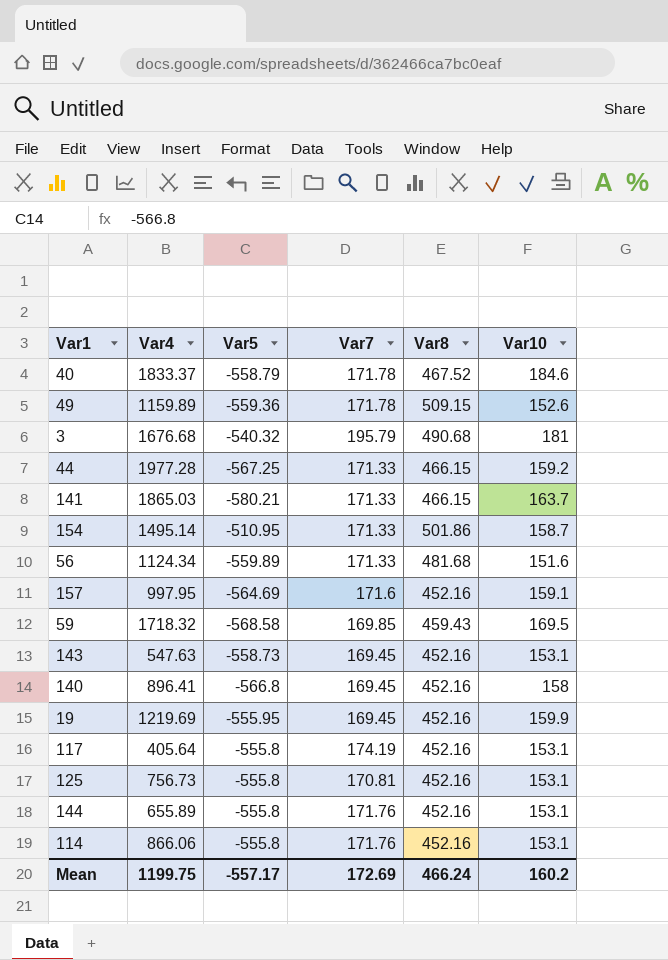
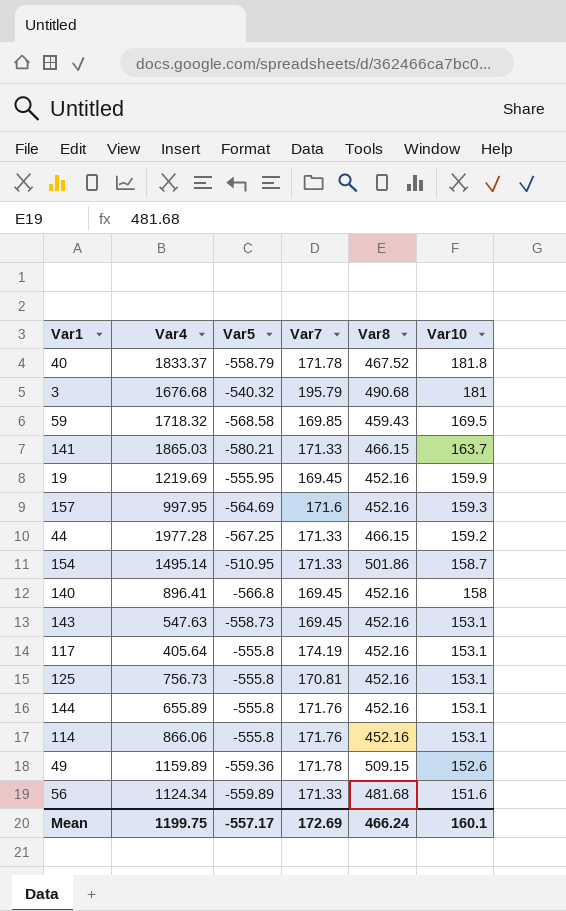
row order: none -> Var10 descending
40 | Var10: 184.6 -> 181.8
157 | Var10: 159.1 -> 159.3
Mean | Var10: 160.2 -> 160.1

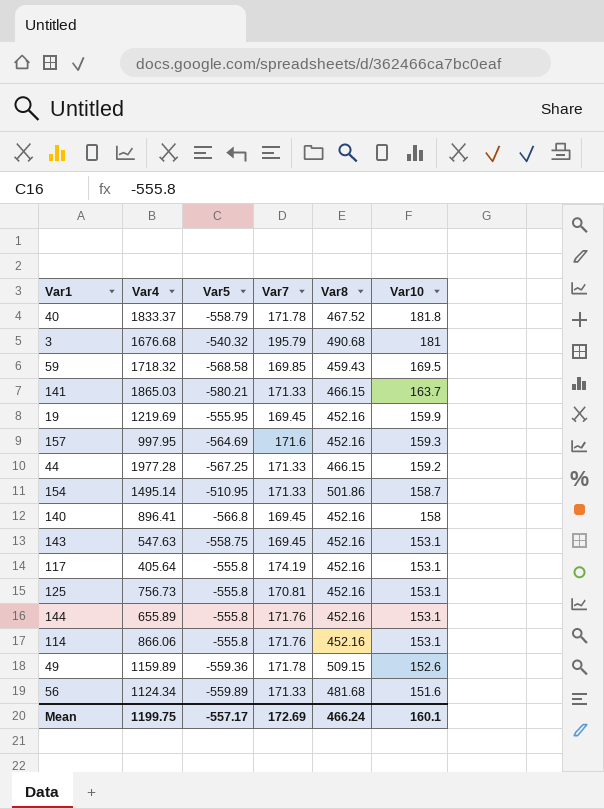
143 | Var5: -558.73 -> -558.75

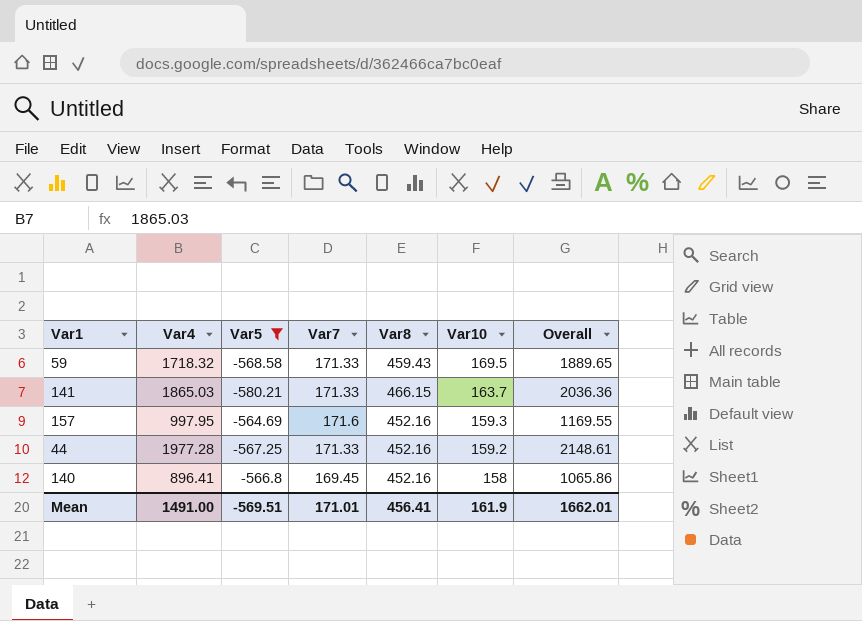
filter: none -> Var5 <= -564.69
column Overall | formula: none -> [Var4] + [Var7]
59 | Var7: 169.85 -> 171.33
44 | Var8: 466.15 -> 452.16
Mean | Var4: 1199.75 -> 1491.00
Mean | Var5: -557.17 -> -569.51
Mean | Var7: 172.69 -> 171.01
Mean | Var8: 466.24 -> 456.41
Mean | Var10: 160.1 -> 161.9

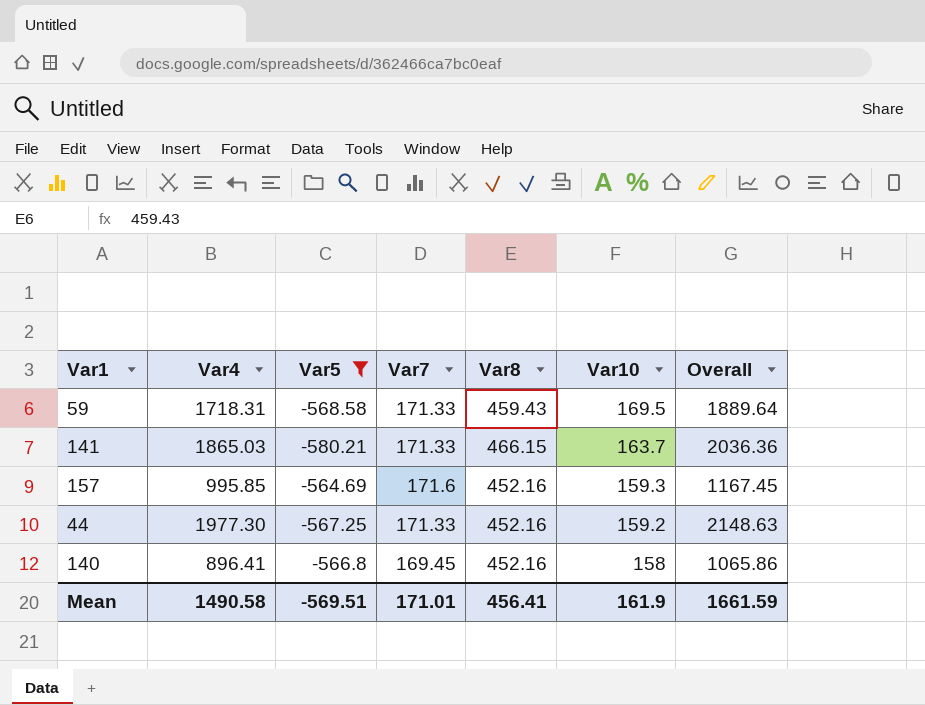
59 | Var4: 1718.32 -> 1718.31
59 | Overall: 1889.65 -> 1889.64
157 | Var4: 997.95 -> 995.85
157 | Overall: 1169.55 -> 1167.45
44 | Var4: 1977.28 -> 1977.30
44 | Overall: 2148.61 -> 2148.63
Mean | Var4: 1491.00 -> 1490.58
Mean | Overall: 1662.01 -> 1661.59

